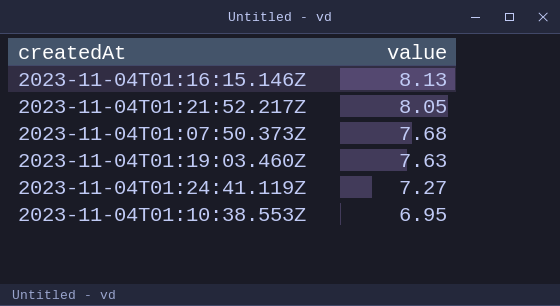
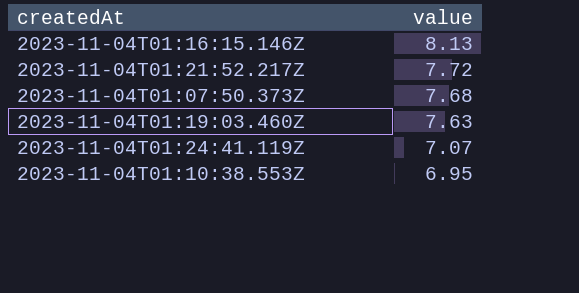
2023-11-04T01:21:52.217Z | value: 8.05 -> 7.72
2023-11-04T01:24:41.119Z | value: 7.27 -> 7.07

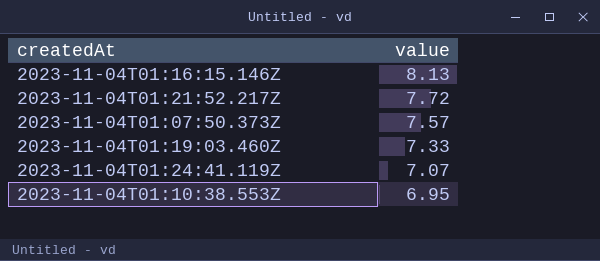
2023-11-04T01:07:50.373Z | value: 7.68 -> 7.57
2023-11-04T01:19:03.460Z | value: 7.63 -> 7.33

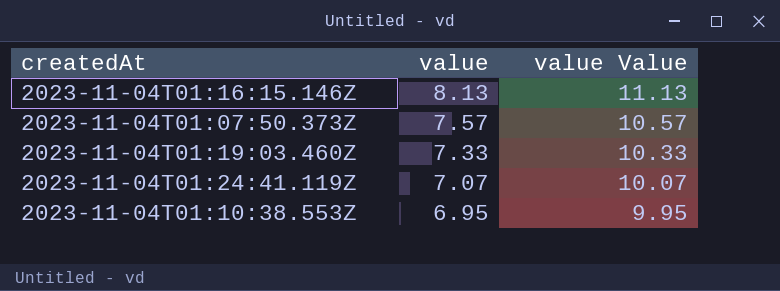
column value Value | formula: none -> [value] + 3
row 2023-11-04T01:21:52.217Z: 7.72 -> none

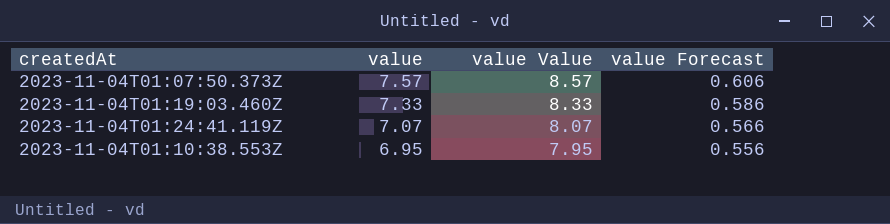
column value Value | formula: [value] + 3 -> [value] + 1
column value Forecast | formula: none -> [value] * 0.08
row 2023-11-04T01:16:15.146Z: 8.13 | 11.13 -> none

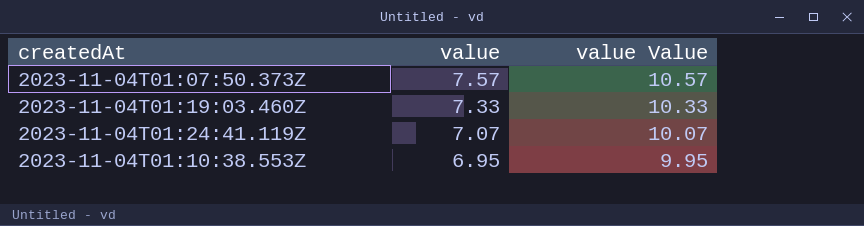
column value Forecast | formula: [value] * 0.08 -> none
column value Value | formula: [value] + 1 -> [value] + 3

